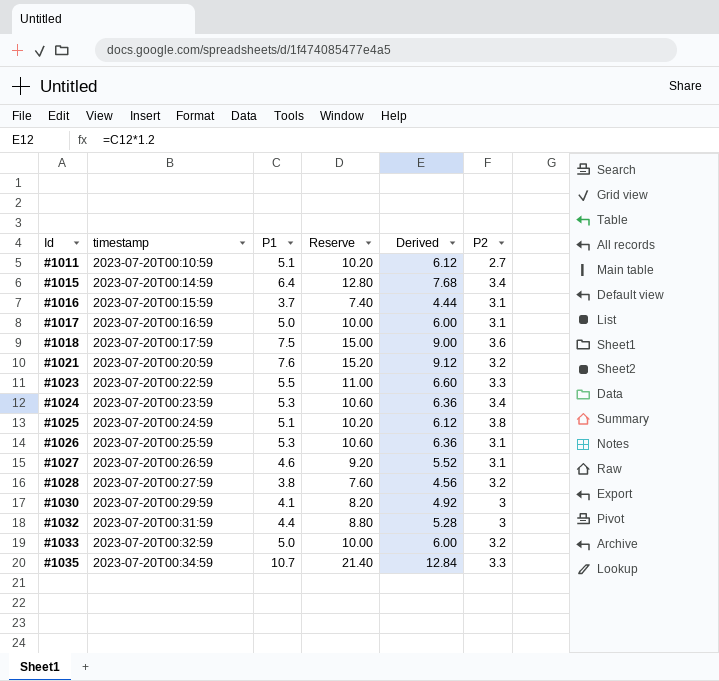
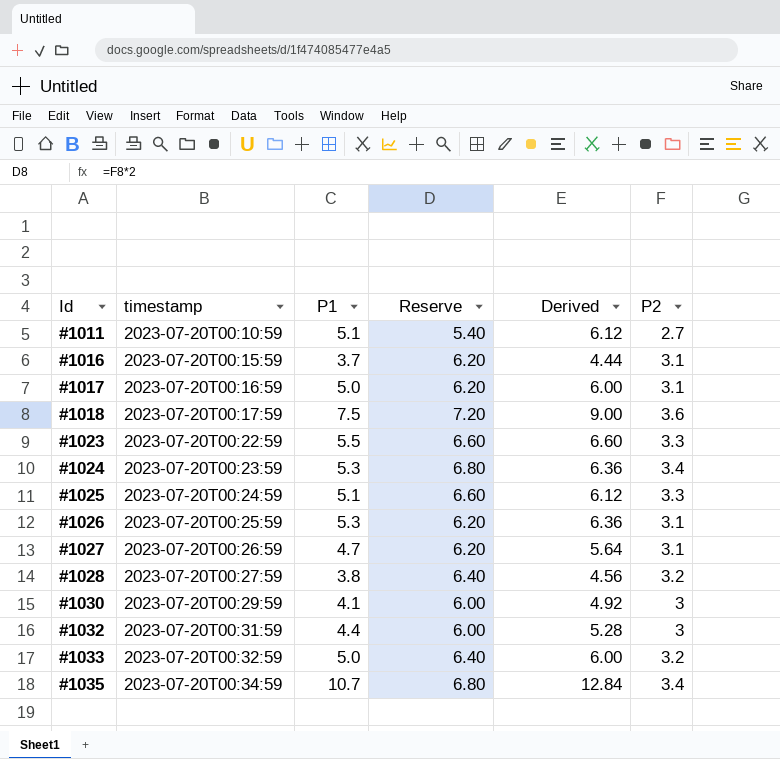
column Reserve | formula: [P1] * 2 -> [P2] * 2
row #1015: 2023-07-20T00:14:59 | 6.4 | 12.80 | 7.68 | 3.4 -> none
row #1021: 2023-07-20T00:20:59 | 7.6 | 15.20 | 9.12 | 3.2 -> none
#1025 | P2: 3.8 -> 3.3
#1027 | P1: 4.6 -> 4.7
#1027 | Derived: 5.52 -> 5.64
#1035 | P2: 3.3 -> 3.4

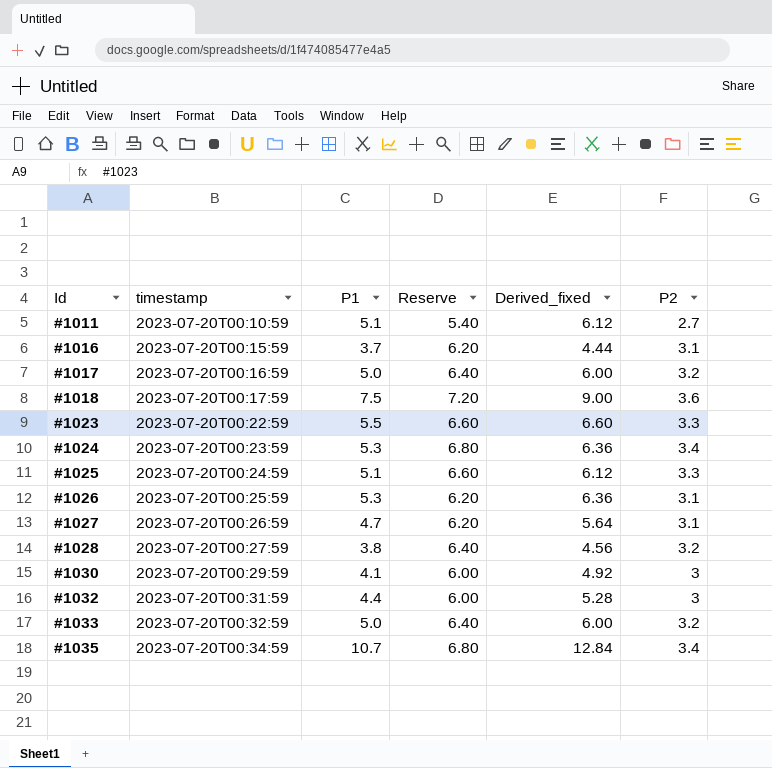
column name: Derived -> Derived_fixed
#1017 | Reserve: 6.20 -> 6.40
#1017 | P2: 3.1 -> 3.2

